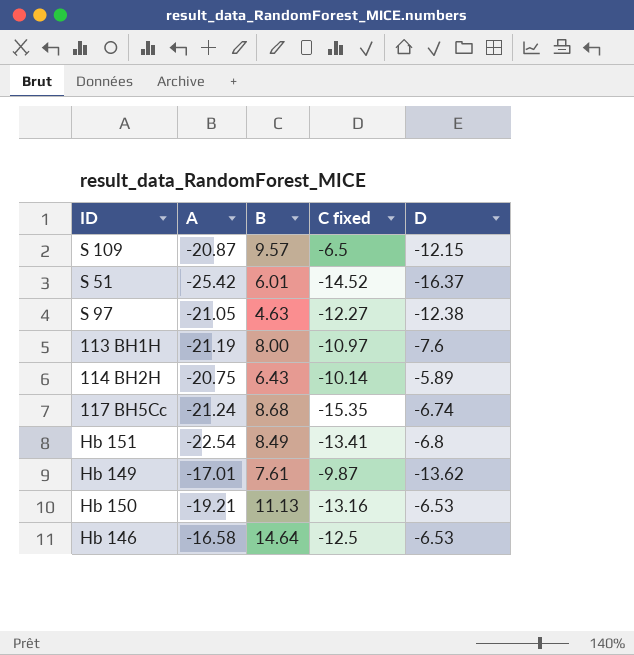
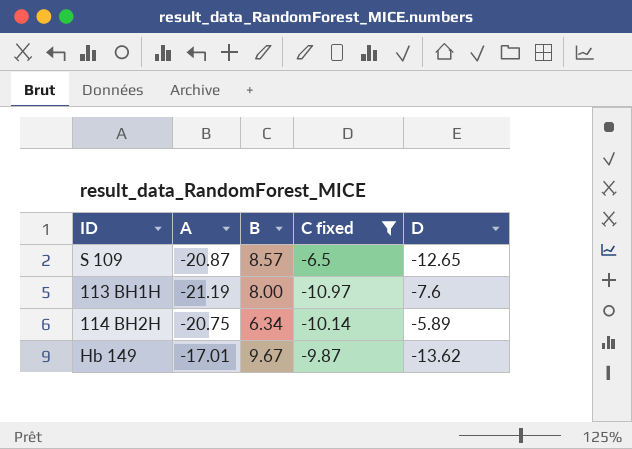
filter: none -> C fixed >= -10.97
S 109 | B: 9.57 -> 8.57
S 109 | D: -12.15 -> -12.65
114 BH2H | B: 6.43 -> 6.34
Hb 149 | B: 7.61 -> 9.67

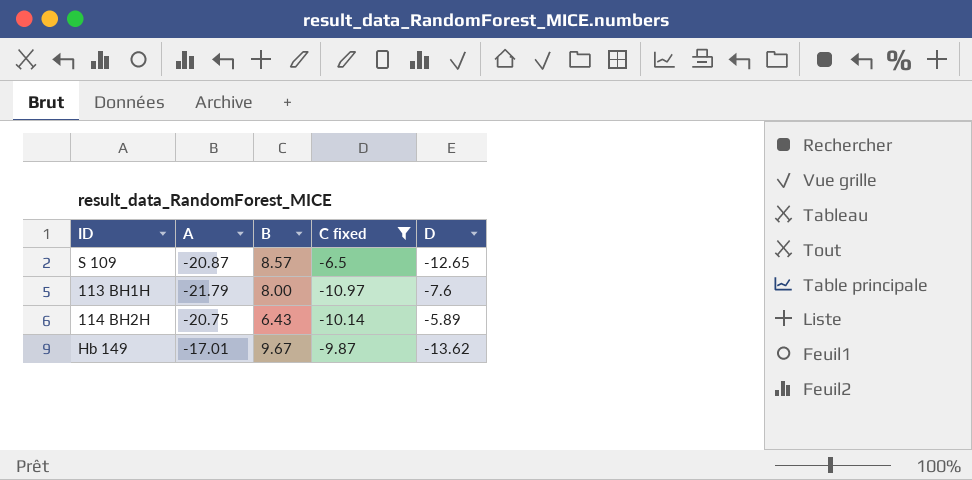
113 BH1H | A: -21.19 -> -21.79
114 BH2H | B: 6.34 -> 6.43

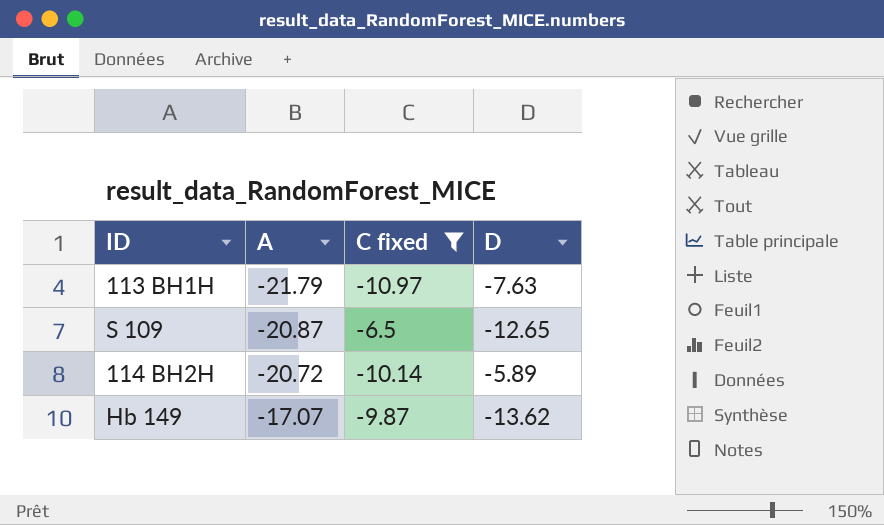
row order: none -> A ascending
column B | position: 3 -> none
113 BH1H | D: -7.6 -> -7.63
114 BH2H | A: -20.75 -> -20.72
Hb 149 | A: -17.01 -> -17.07

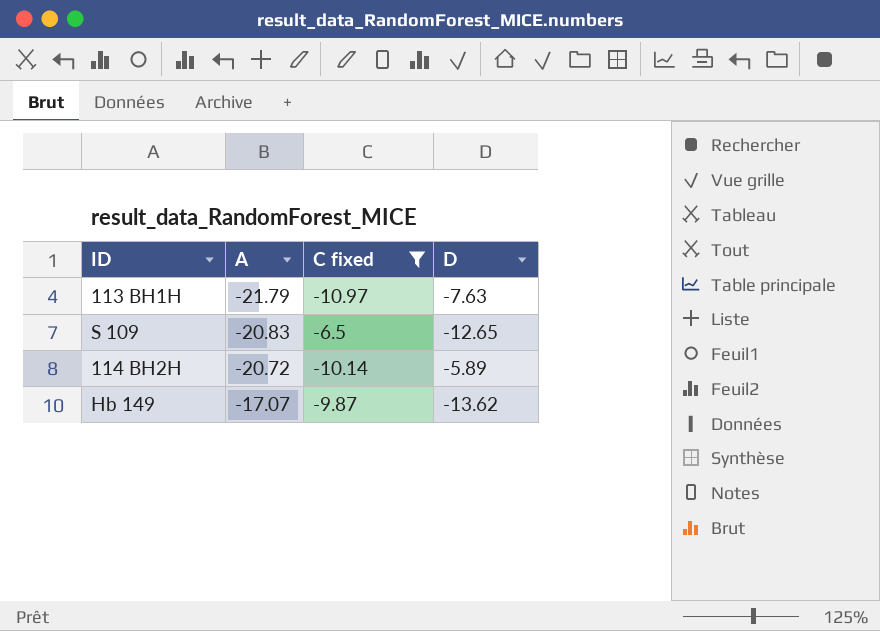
S 109 | A: -20.87 -> -20.83

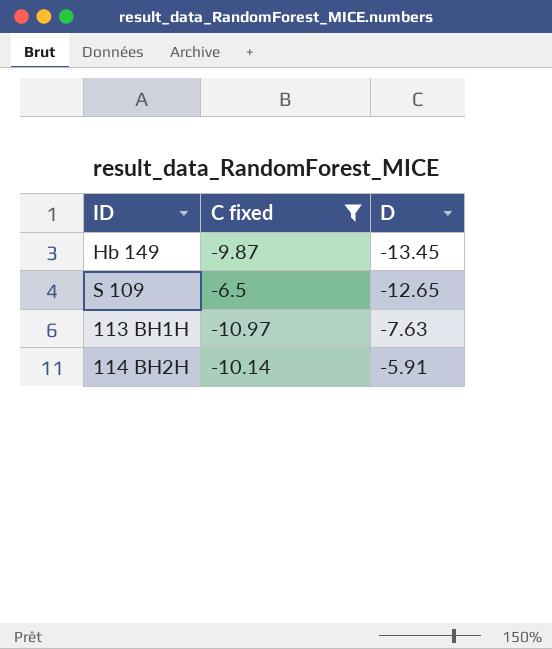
row order: A ascending -> D ascending
column A | position: 2 -> none
Hb 149 | D: -13.62 -> -13.45
114 BH2H | D: -5.89 -> -5.91

